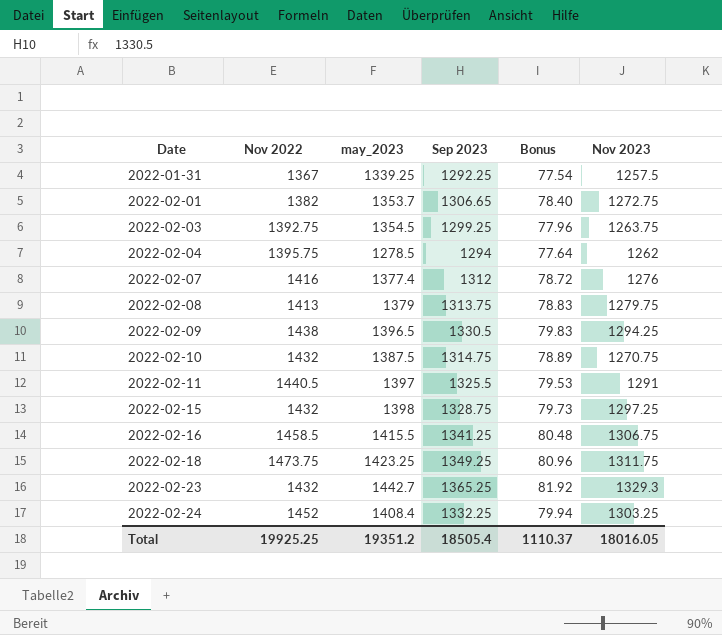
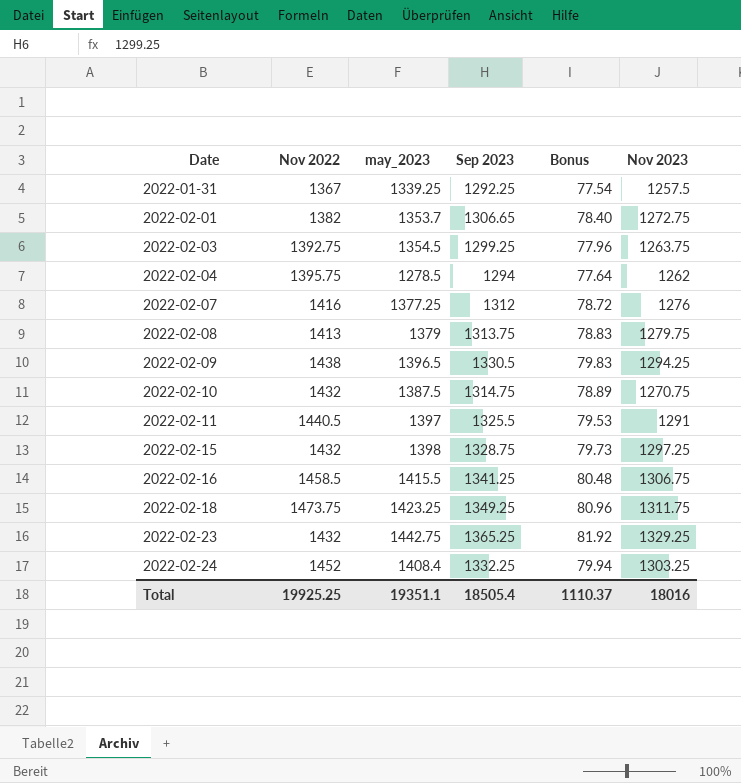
2022-02-07 | may_2023: 1377.4 -> 1377.25
2022-02-23 | may_2023: 1442.7 -> 1442.75
2022-02-23 | Nov 2023: 1329.3 -> 1329.25
Total | may_2023: 19351.2 -> 19351.1
Total | Nov 2023: 18016.05 -> 18016

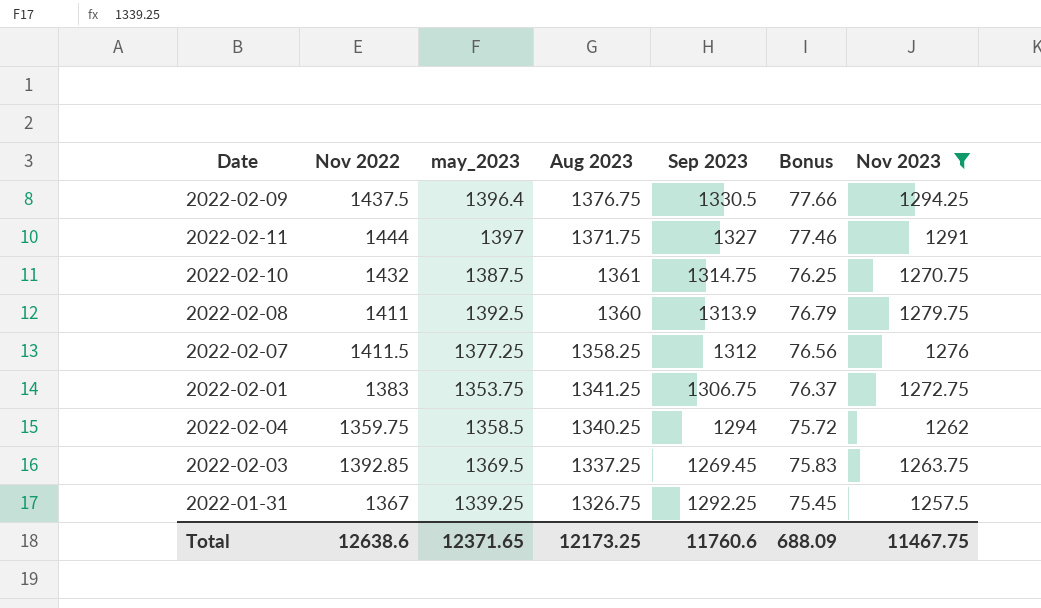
filter: none -> Nov 2023 <= 1294.25
row order: Date ascending -> Aug 2023 descending
column Aug 2023 | position: none -> 4
column Bonus | formula: [Sep 2023] * 0.06 -> [Nov 2023] * 0.06
2022-02-09 | Nov 2022: 1438 -> 1437.5
2022-02-09 | may_2023: 1396.5 -> 1396.4
2022-02-11 | Nov 2022: 1440.5 -> 1444
2022-02-11 | Sep 2023: 1325.5 -> 1327
2022-02-08 | Nov 2022: 1413 -> 1411
2022-02-08 | may_2023: 1379 -> 1392.5
2022-02-08 | Sep 2023: 1313.75 -> 1313.9
2022-02-07 | Nov 2022: 1416 -> 1411.5
2022-02-01 | Nov 2022: 1382 -> 1383
2022-02-01 | may_2023: 1353.7 -> 1353.75
2022-02-01 | Sep 2023: 1306.65 -> 1306.75
2022-02-04 | Nov 2022: 1395.75 -> 1359.75
2022-02-04 | may_2023: 1278.5 -> 1358.5
2022-02-03 | Nov 2022: 1392.75 -> 1392.85
2022-02-03 | may_2023: 1354.5 -> 1369.5
2022-02-03 | Sep 2023: 1299.25 -> 1269.45
Total | Nov 2022: 19925.25 -> 12638.6
Total | may_2023: 19351.1 -> 12371.65
Total | Sep 2023: 18505.4 -> 11760.6
Total | Bonus: 1110.37 -> 688.09
Total | Nov 2023: 18016 -> 11467.75

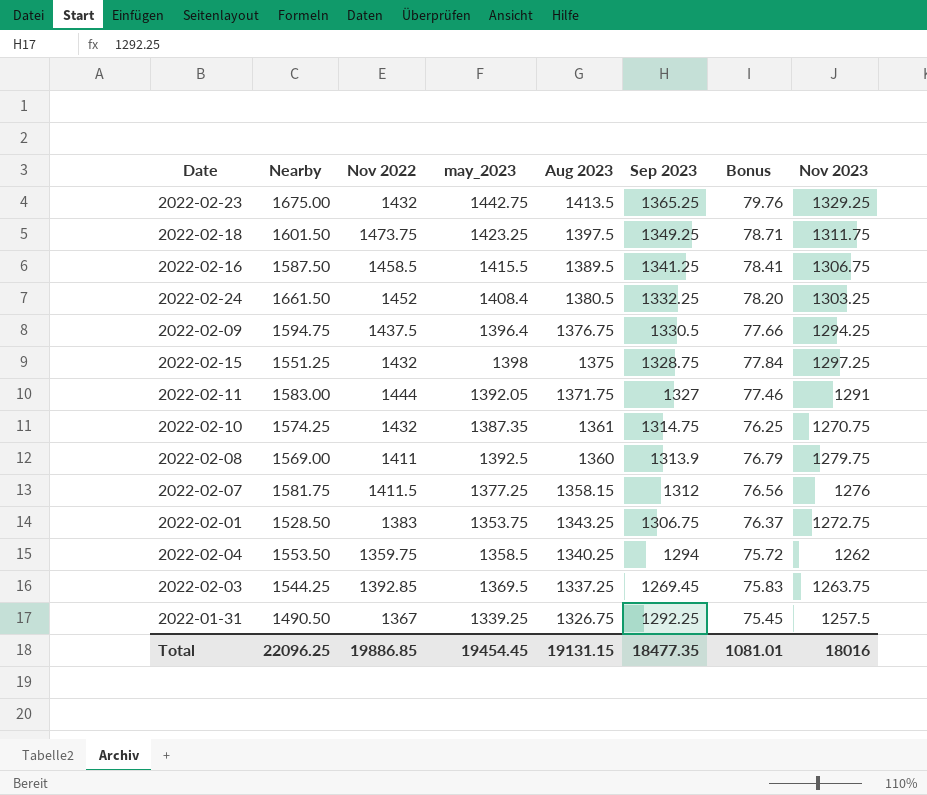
filter: Nov 2023 <= 1294.25 -> none
column Nearby | position: none -> 2
2022-02-11 | may_2023: 1397 -> 1392.05
2022-02-10 | may_2023: 1387.5 -> 1387.35
2022-02-07 | Aug 2023: 1358.25 -> 1358.15
2022-02-01 | Aug 2023: 1341.25 -> 1343.25
Total | Nov 2022: 12638.6 -> 19886.85
Total | may_2023: 12371.65 -> 19454.45
Total | Aug 2023: 12173.25 -> 19131.15
Total | Sep 2023: 11760.6 -> 18477.35
Total | Bonus: 688.09 -> 1081.01
Total | Nov 2023: 11467.75 -> 18016

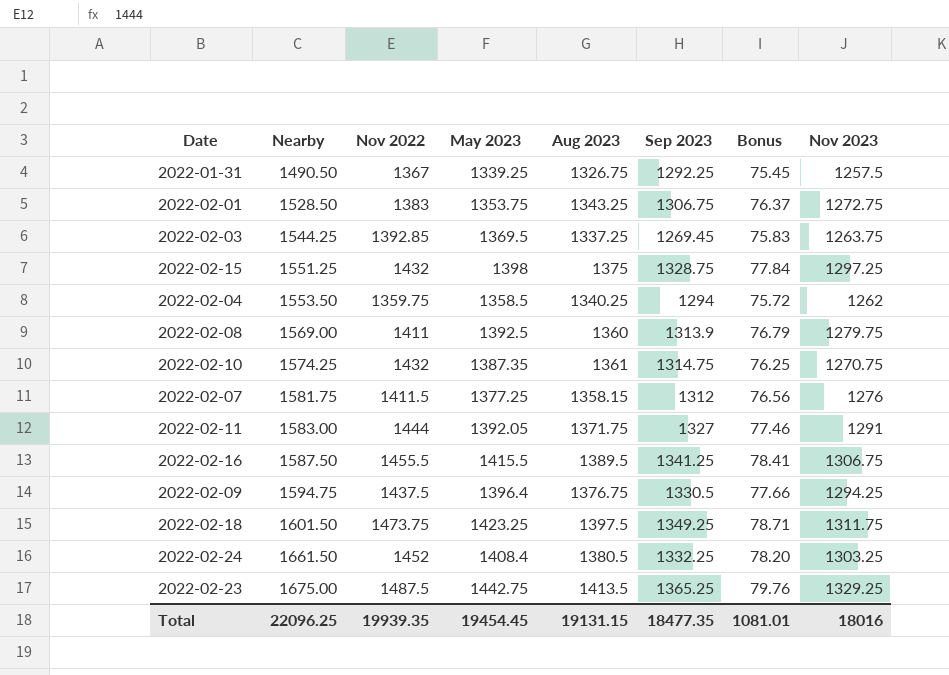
row order: Aug 2023 descending -> Nearby ascending
column name: may_2023 -> May 2023
2022-02-16 | Nov 2022: 1458.5 -> 1455.5
2022-02-23 | Nov 2022: 1432 -> 1487.5
Total | Nov 2022: 19886.85 -> 19939.35

